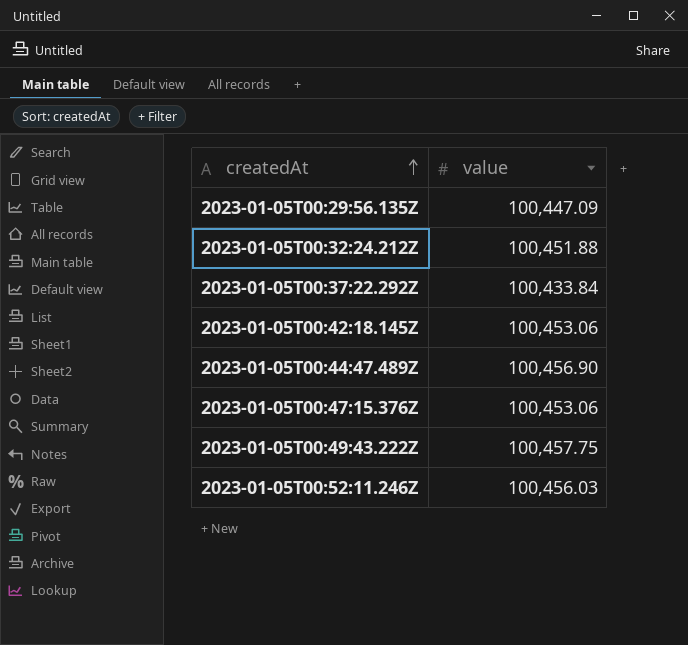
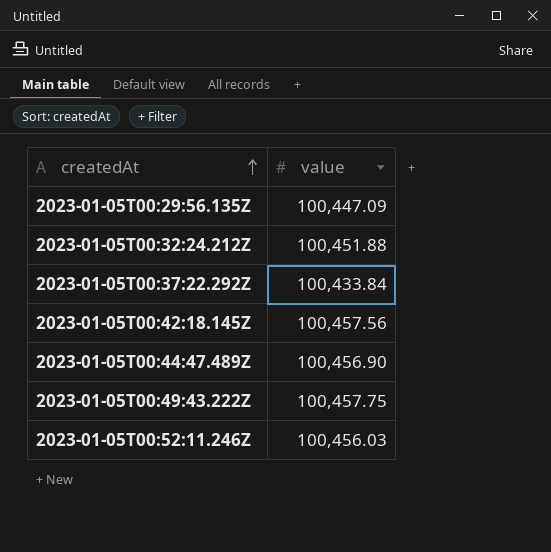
row 2023-01-05T00:47:15.376Z: 100,453.06 -> none
2023-01-05T00:42:18.145Z | value: 100,453.06 -> 100,457.56

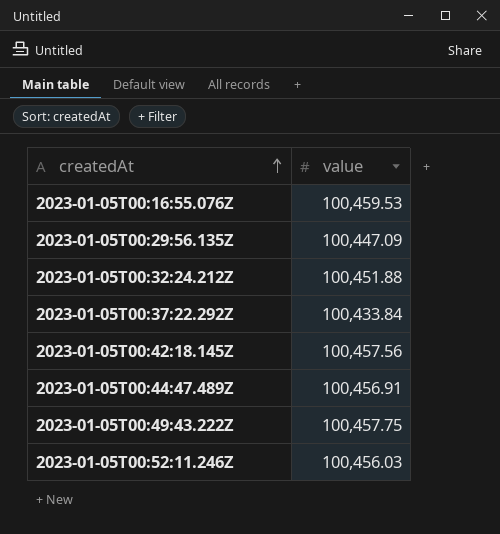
row 2023-01-05T00:16:55.076Z: none -> 100,459.53
2023-01-05T00:44:47.489Z | value: 100,456.90 -> 100,456.91

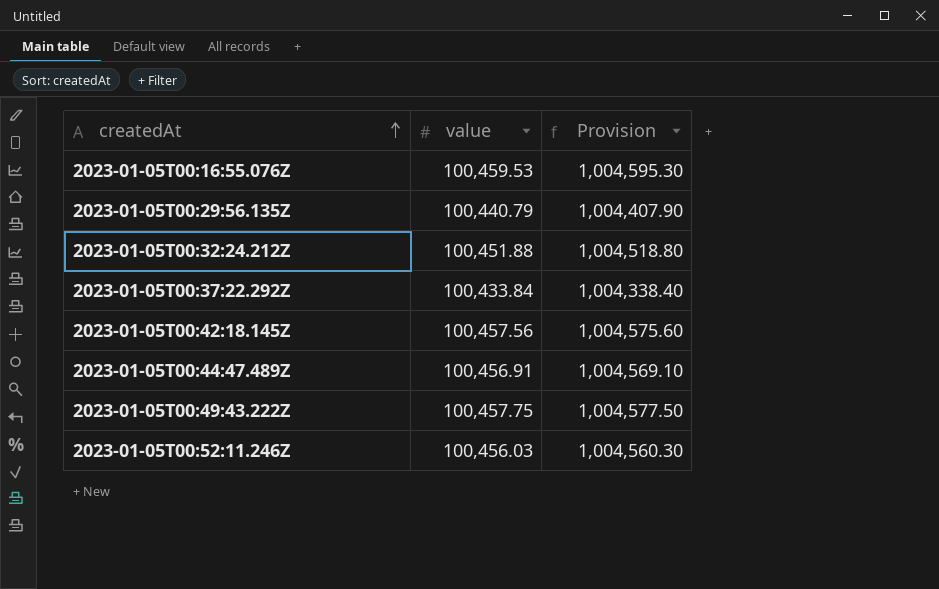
column Provision | formula: none -> [value] * 10
2023-01-05T00:29:56.135Z | value: 100,447.09 -> 100,440.79

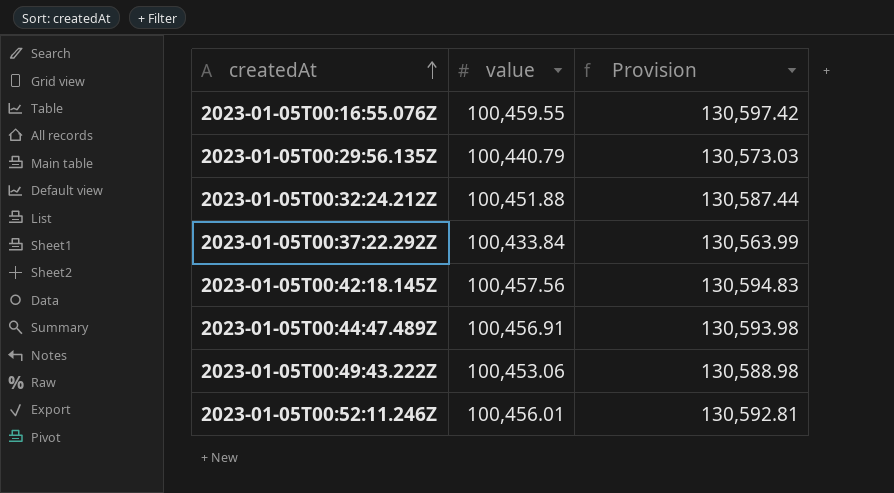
column Provision | formula: [value] * 10 -> [value] * 1.3
2023-01-05T00:16:55.076Z | value: 100,459.53 -> 100,459.55
2023-01-05T00:49:43.222Z | value: 100,457.75 -> 100,453.06
2023-01-05T00:52:11.246Z | value: 100,456.03 -> 100,456.01

